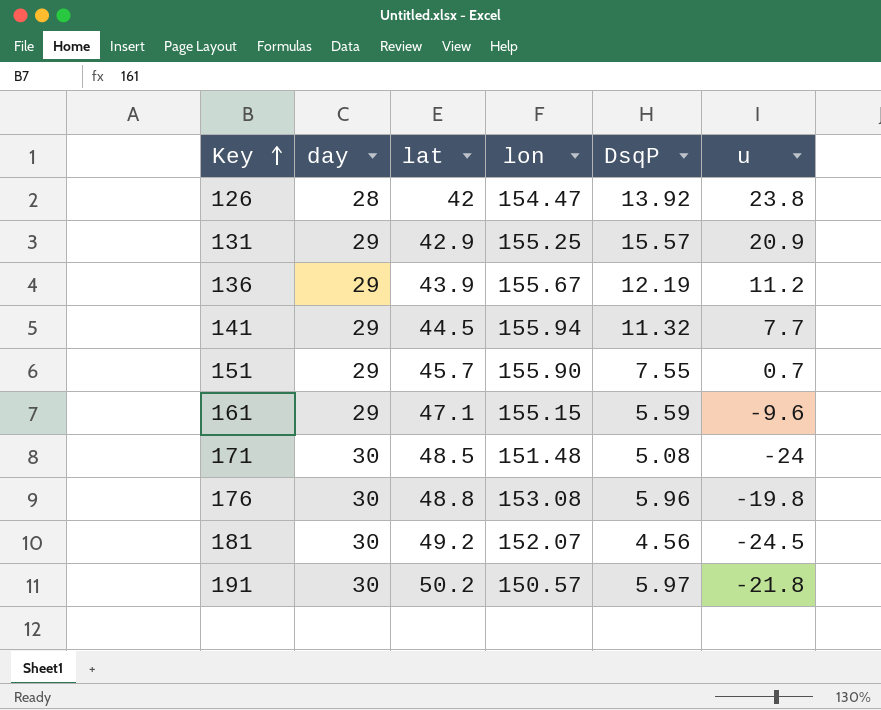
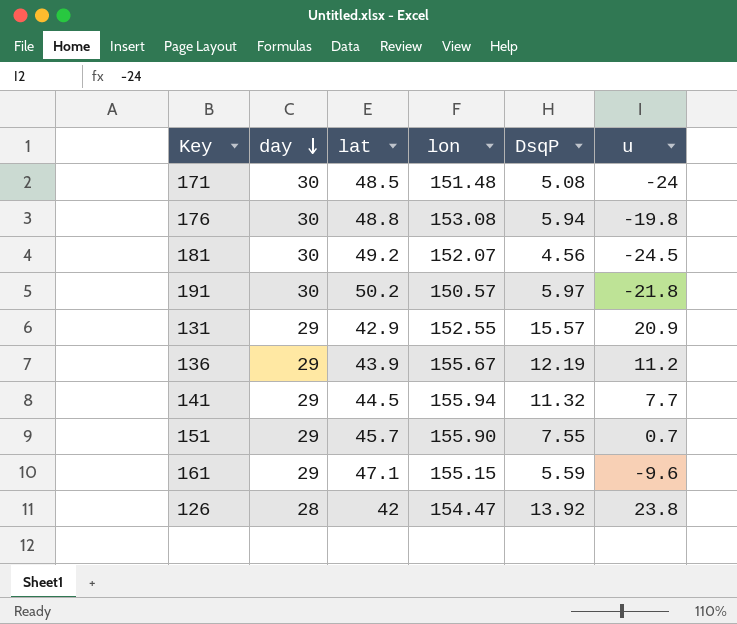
row order: Key ascending -> day descending
176 | DsqP: 5.96 -> 5.94
131 | lon: 155.25 -> 152.55

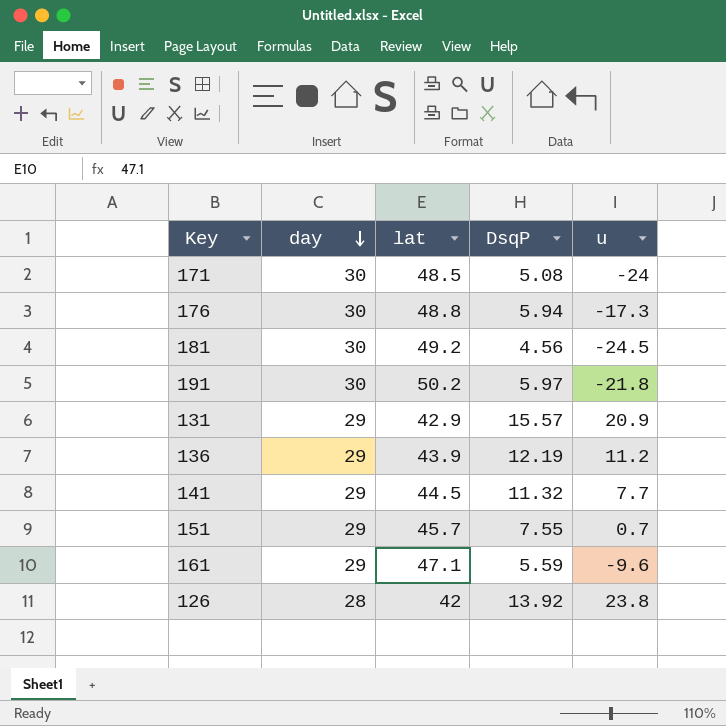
column lon | position: 4 -> none
176 | u: -19.8 -> -17.3

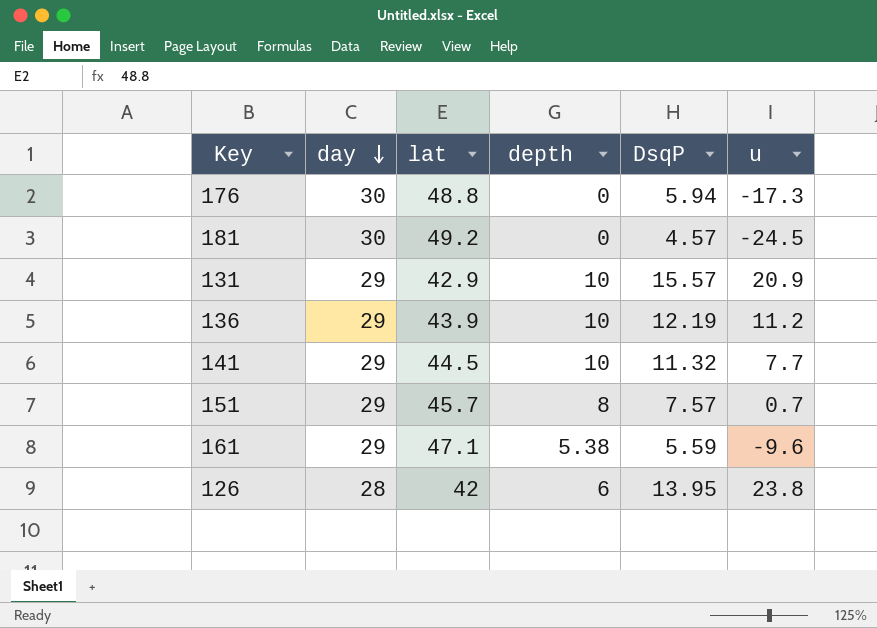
column depth | position: none -> 4
row 171: 30 | 48.5 | 5.08 | -24 -> none
row 191: 30 | 50.2 | 5.97 | -21.8 -> none
181 | DsqP: 4.56 -> 4.57
151 | DsqP: 7.55 -> 7.57
126 | DsqP: 13.92 -> 13.95

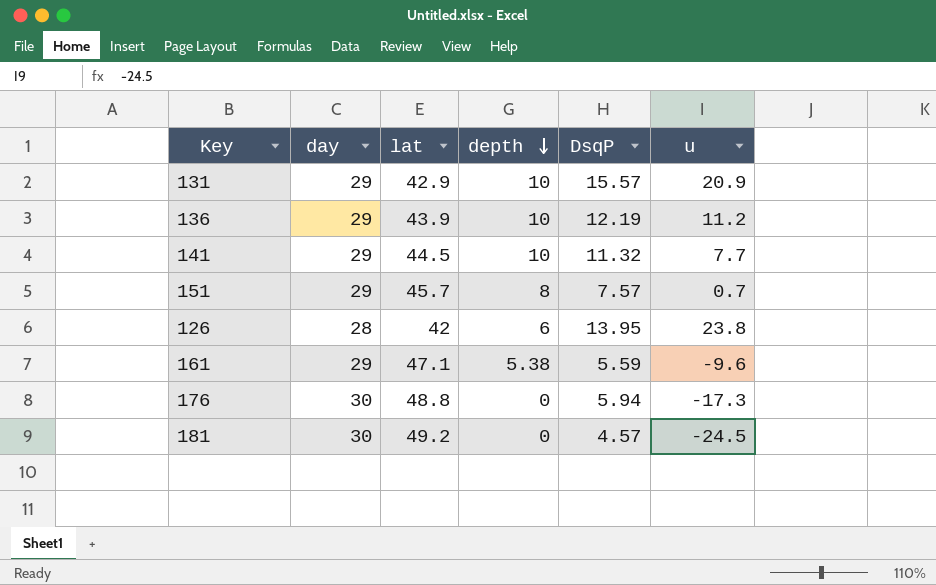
row order: day descending -> depth descending

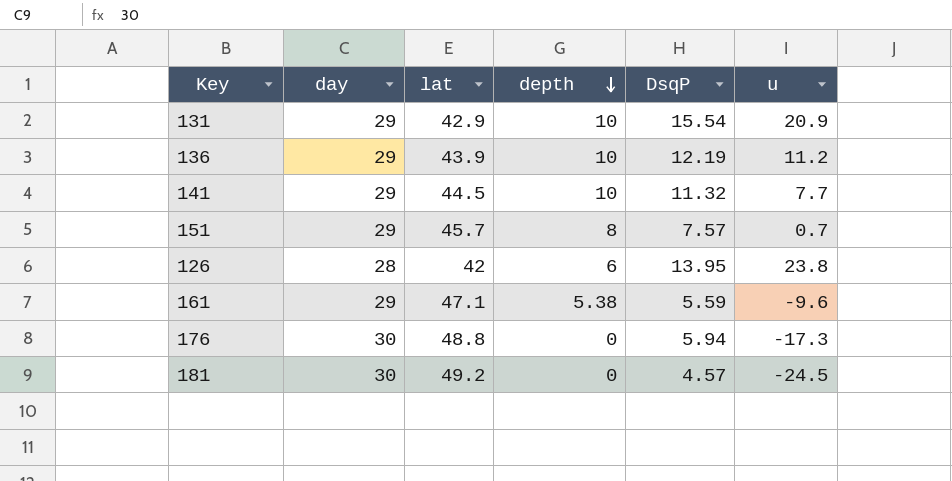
131 | DsqP: 15.57 -> 15.54

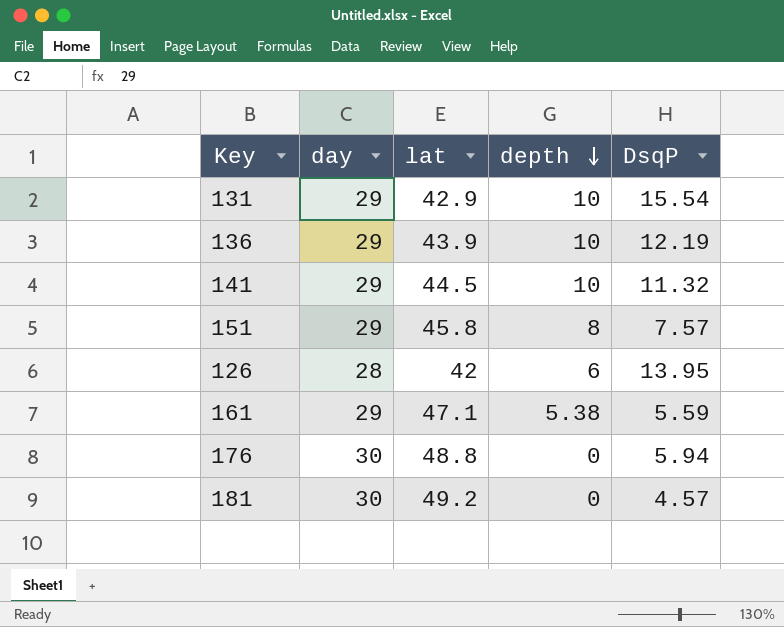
column u | position: 6 -> none
151 | lat: 45.7 -> 45.8

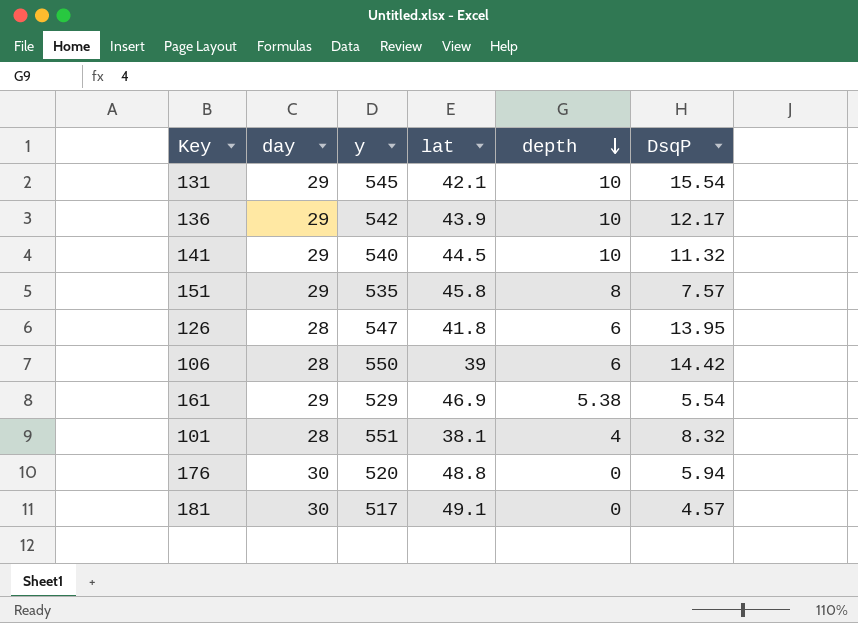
column y | position: none -> 3
131 | lat: 42.9 -> 42.1
136 | DsqP: 12.19 -> 12.17
126 | lat: 42 -> 41.8
row 106: none -> 28 | 550 | 39 | 6 | 14.42
161 | lat: 47.1 -> 46.9
161 | DsqP: 5.59 -> 5.54
row 101: none -> 28 | 551 | 38.1 | 4 | 8.32
181 | lat: 49.2 -> 49.1

